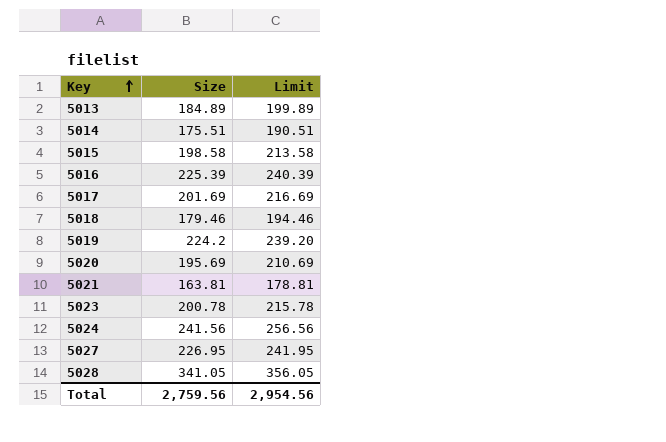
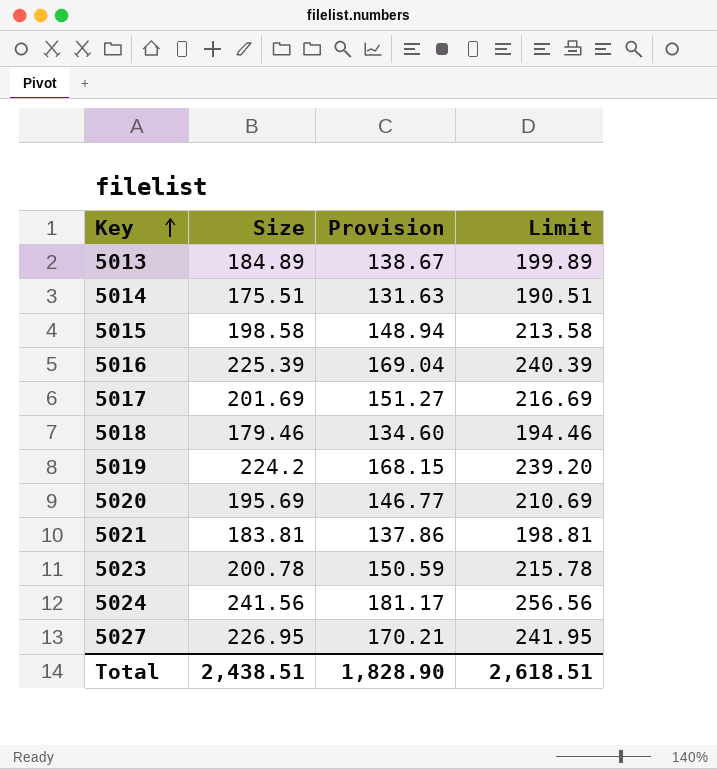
column Provision | formula: none -> [Size] * 0.75
row 5028: 341.05 | 356.05 -> none
5021 | Size: 163.81 -> 183.81
5021 | Limit: 178.81 -> 198.81
Total | Size: 2,759.56 -> 2,438.51
Total | Limit: 2,954.56 -> 2,618.51

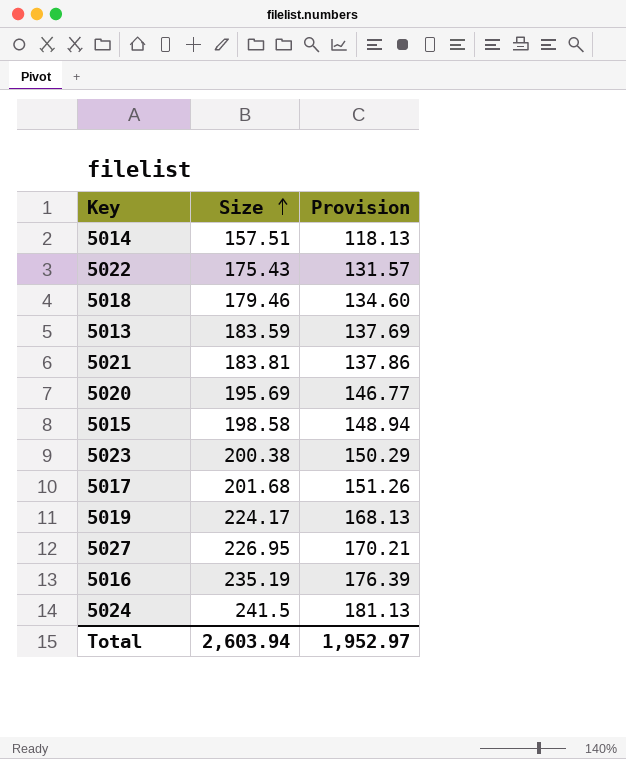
row order: Key ascending -> Size ascending
column Limit | formula: [Size] + 15 -> none
5014 | Size: 175.51 -> 157.51
5014 | Provision: 131.63 -> 118.13
row 5022: none -> 175.43 | 131.57
5013 | Size: 184.89 -> 183.59
5013 | Provision: 138.67 -> 137.69
5023 | Size: 200.78 -> 200.38
5023 | Provision: 150.59 -> 150.29
5017 | Size: 201.69 -> 201.68
5017 | Provision: 151.27 -> 151.26
5019 | Size: 224.2 -> 224.17
5019 | Provision: 168.15 -> 168.13
5016 | Size: 225.39 -> 235.19
5016 | Provision: 169.04 -> 176.39
5024 | Size: 241.56 -> 241.5
5024 | Provision: 181.17 -> 181.13
Total | Size: 2,438.51 -> 2,603.94
Total | Provision: 1,828.90 -> 1,952.97

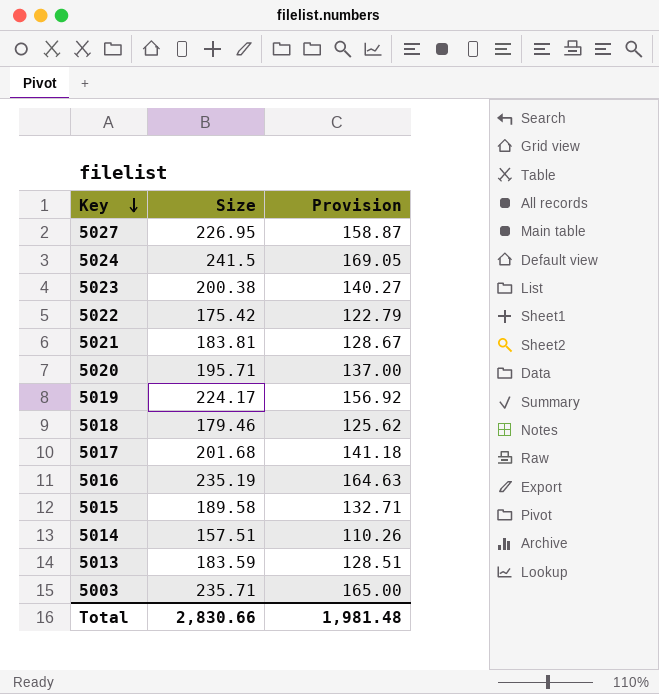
row order: Size ascending -> Key descending
column Provision | formula: [Size] * 0.75 -> [Size] * 0.7
5022 | Size: 175.43 -> 175.42
5020 | Size: 195.69 -> 195.71
5015 | Size: 198.58 -> 189.58
row 5003: none -> 235.71 | 165.00
Total | Size: 2,603.94 -> 2,830.66
Total | Provision: 1,952.97 -> 1,981.48

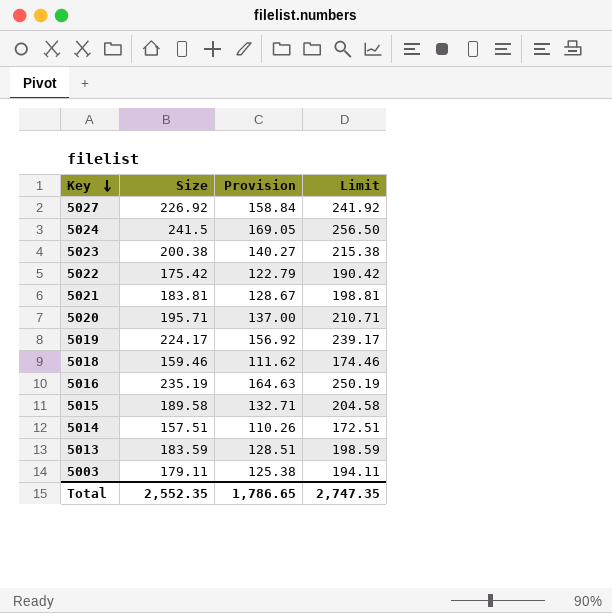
column Limit | formula: none -> [Size] + 15
row 5017: 201.68 | 141.18 -> none
5027 | Size: 226.95 -> 226.92
5027 | Provision: 158.87 -> 158.84
5018 | Size: 179.46 -> 159.46
5018 | Provision: 125.62 -> 111.62
5003 | Size: 235.71 -> 179.11
5003 | Provision: 165.00 -> 125.38
Total | Size: 2,830.66 -> 2,552.35
Total | Provision: 1,981.48 -> 1,786.65

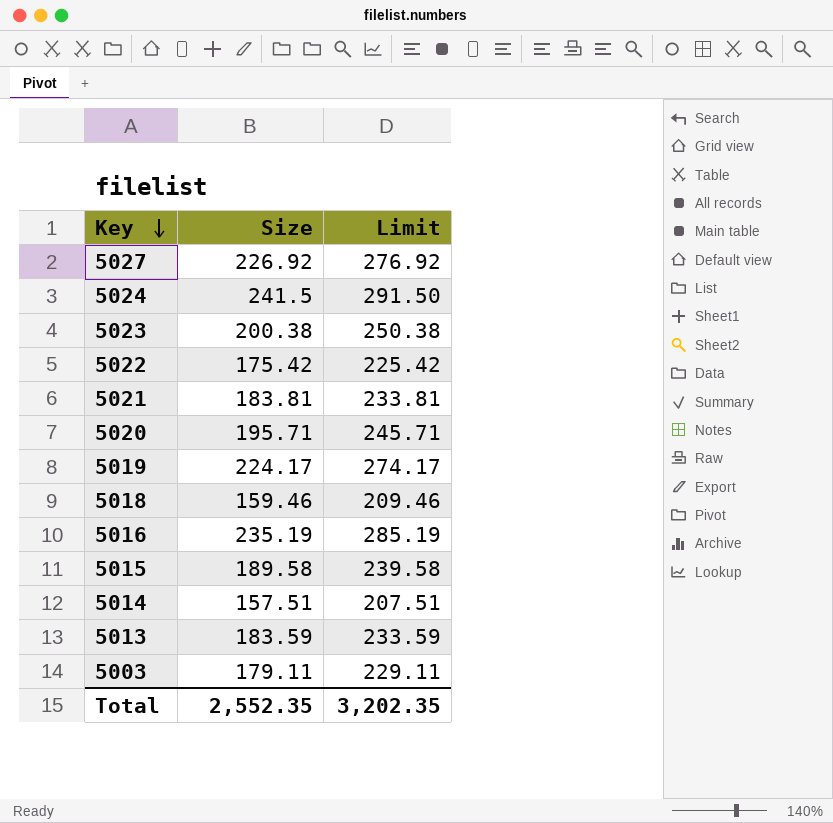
column Provision | formula: [Size] * 0.7 -> none
column Limit | formula: [Size] + 15 -> [Size] + 50
Total | Limit: 2,747.35 -> 3,202.35

